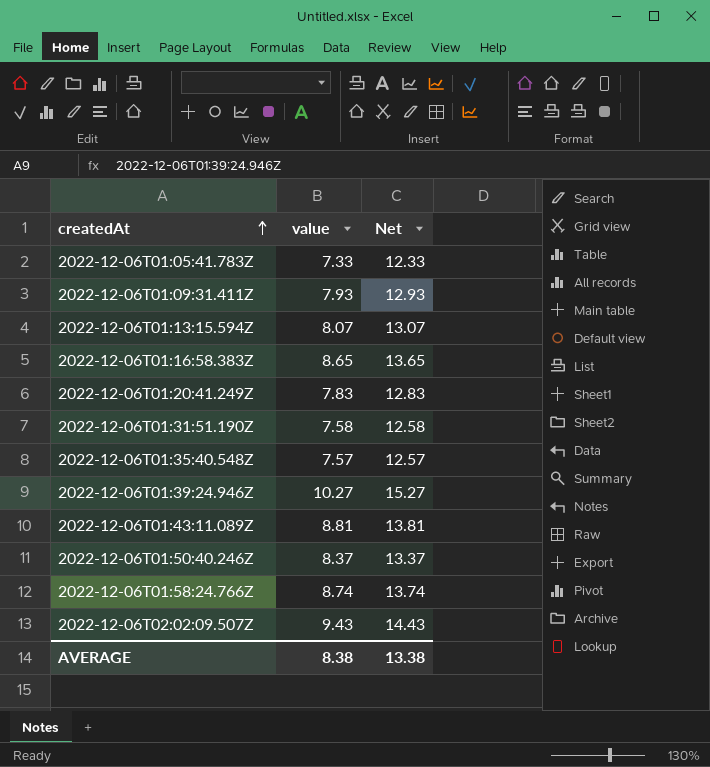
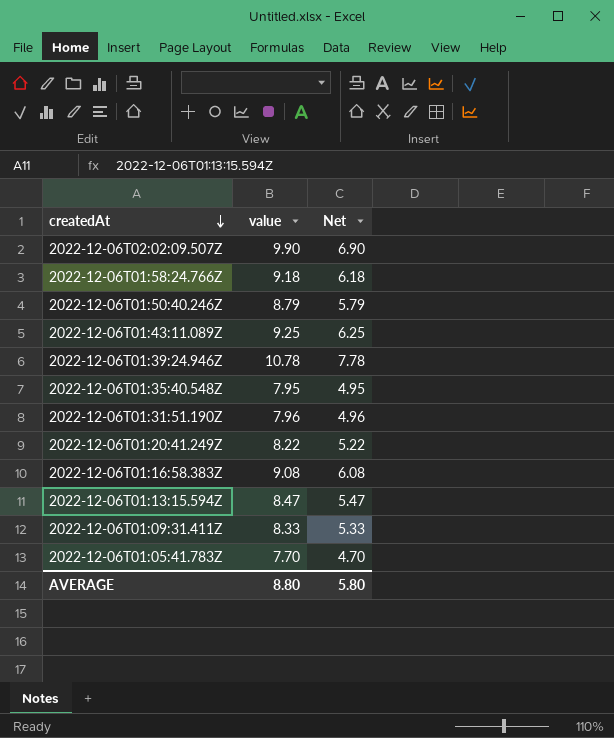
row order: createdAt ascending -> createdAt descending
column Net | formula: [value] + 5 -> [value] - 3
2022-12-06T02:02:09.507Z | value: 9.43 -> 9.90
2022-12-06T01:58:24.766Z | value: 8.74 -> 9.18
2022-12-06T01:50:40.246Z | value: 8.37 -> 8.79
2022-12-06T01:43:11.089Z | value: 8.81 -> 9.25
2022-12-06T01:39:24.946Z | value: 10.27 -> 10.78
2022-12-06T01:35:40.548Z | value: 7.57 -> 7.95
2022-12-06T01:31:51.190Z | value: 7.58 -> 7.96
2022-12-06T01:20:41.249Z | value: 7.83 -> 8.22
2022-12-06T01:16:58.383Z | value: 8.65 -> 9.08
2022-12-06T01:13:15.594Z | value: 8.07 -> 8.47
2022-12-06T01:09:31.411Z | value: 7.93 -> 8.33
2022-12-06T01:05:41.783Z | value: 7.33 -> 7.70
AVERAGE | value: 8.38 -> 8.80
AVERAGE | Net: 13.38 -> 5.80

